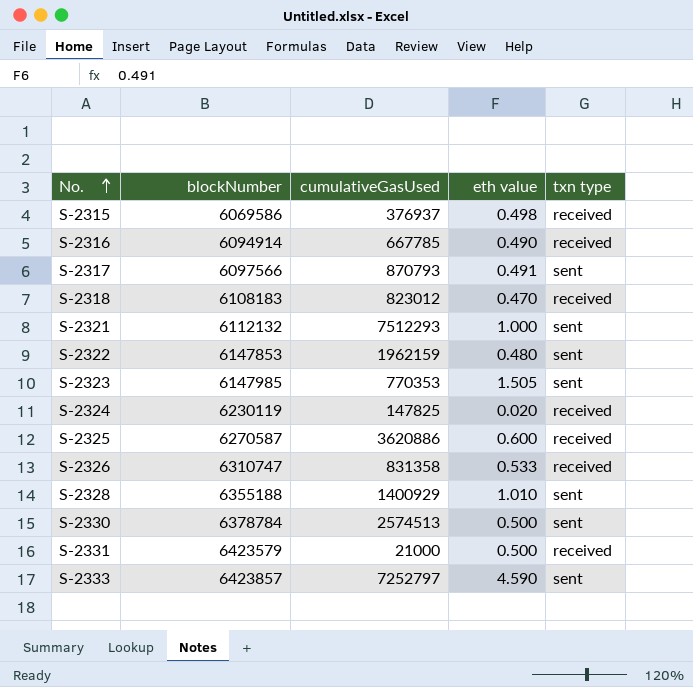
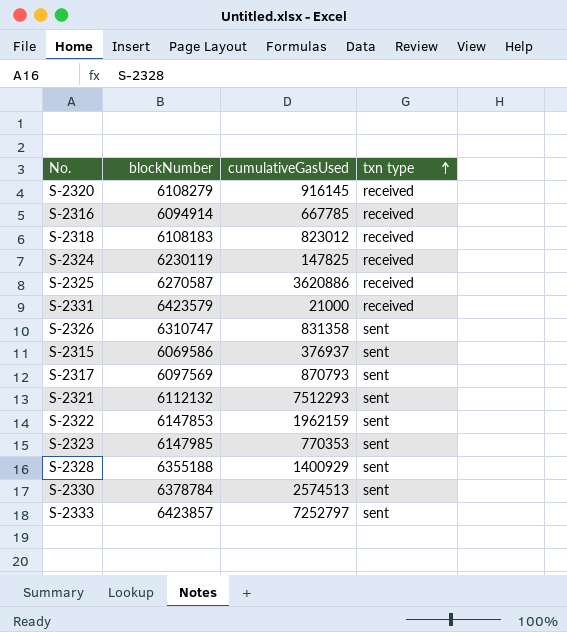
row order: No. ascending -> txn type ascending
column eth value | position: 4 -> none
row S-2320: none -> 6108279 | 916145 | received
S-2326 | txn type: received -> sent
S-2315 | txn type: received -> sent
S-2317 | blockNumber: 6097566 -> 6097569

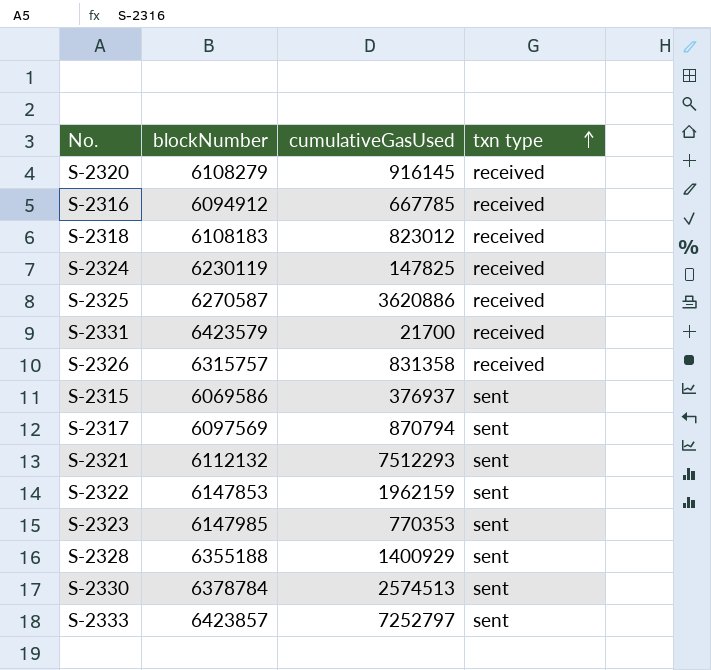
S-2316 | blockNumber: 6094914 -> 6094912
S-2331 | cumulativeGasUsed: 21000 -> 21700
S-2326 | blockNumber: 6310747 -> 6315757
S-2326 | txn type: sent -> received
S-2317 | cumulativeGasUsed: 870793 -> 870794

